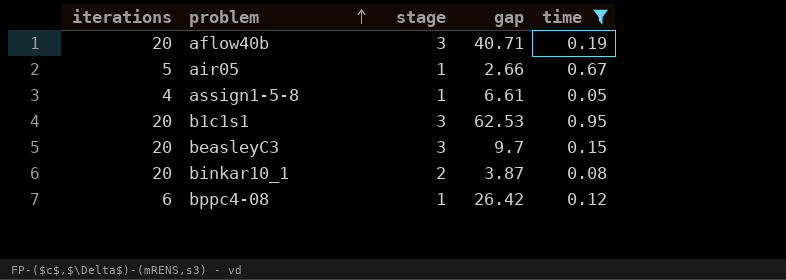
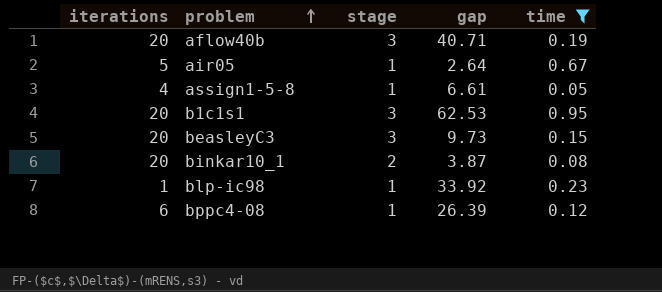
air05 | gap: 2.66 -> 2.64
beasleyC3 | gap: 9.7 -> 9.73
row blp-ic98: none -> 1 | 1 | 33.92 | 0.23
bppc4-08 | gap: 26.42 -> 26.39

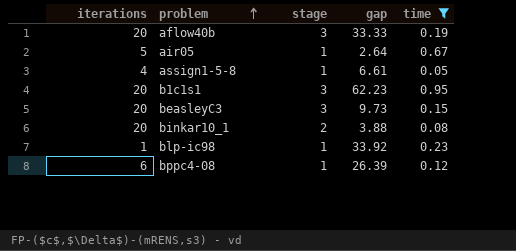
aflow40b | gap: 40.71 -> 33.33
b1c1s1 | gap: 62.53 -> 62.23
binkar10_1 | gap: 3.87 -> 3.88

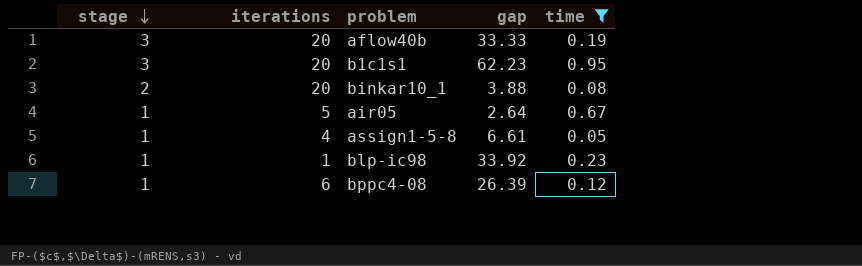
row order: problem ascending -> stage descending
column stage | position: 3 -> 1
row beasleyC3: 20 | 3 | 9.73 | 0.15 -> none

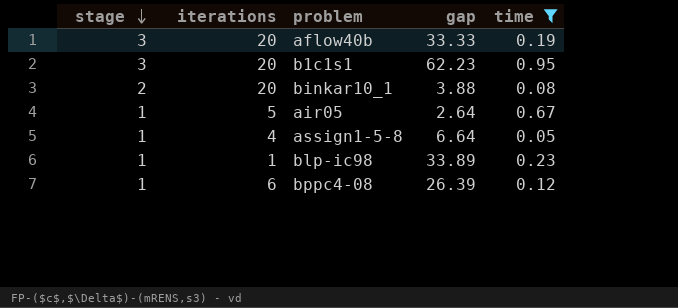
assign1-5-8 | gap: 6.61 -> 6.64
blp-ic98 | gap: 33.92 -> 33.89

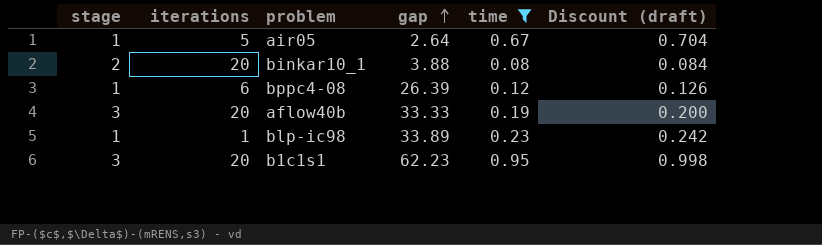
row order: stage descending -> gap ascending
column Discount (draft) | formula: none -> [time] * 1.05
row assign1-5-8: 1 | 4 | 6.64 | 0.05 -> none

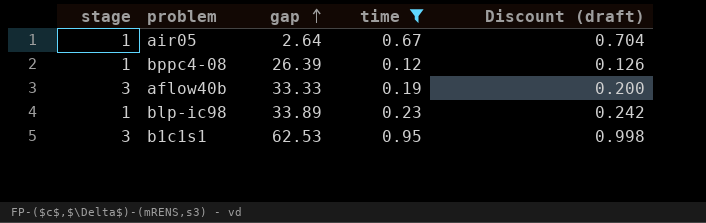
column iterations | position: 2 -> none
row binkar10_1: 2 | 20 | 3.88 | 0.08 | 0.084 -> none
b1c1s1 | gap: 62.23 -> 62.53

